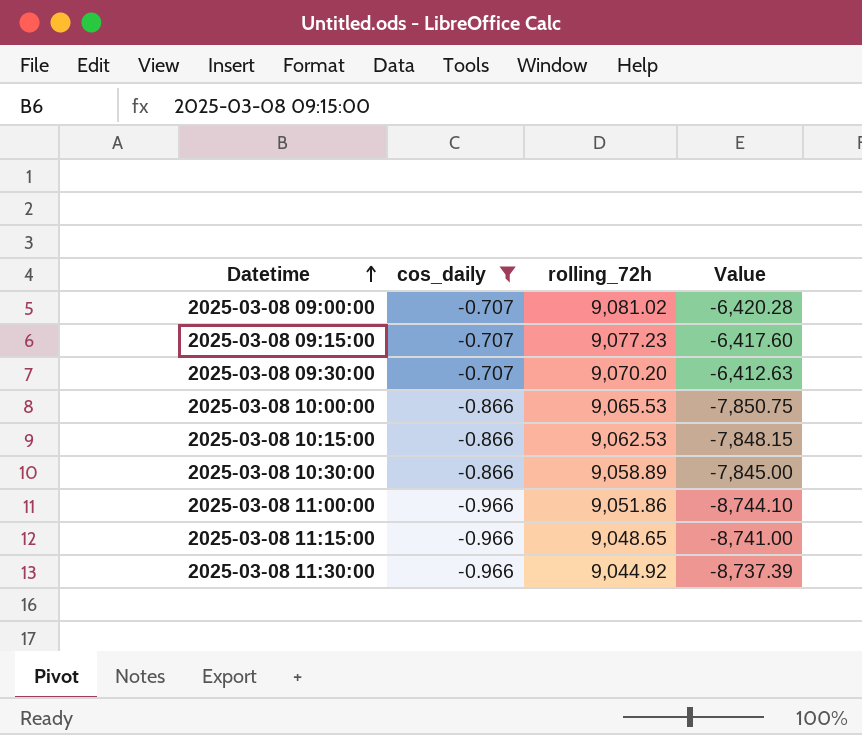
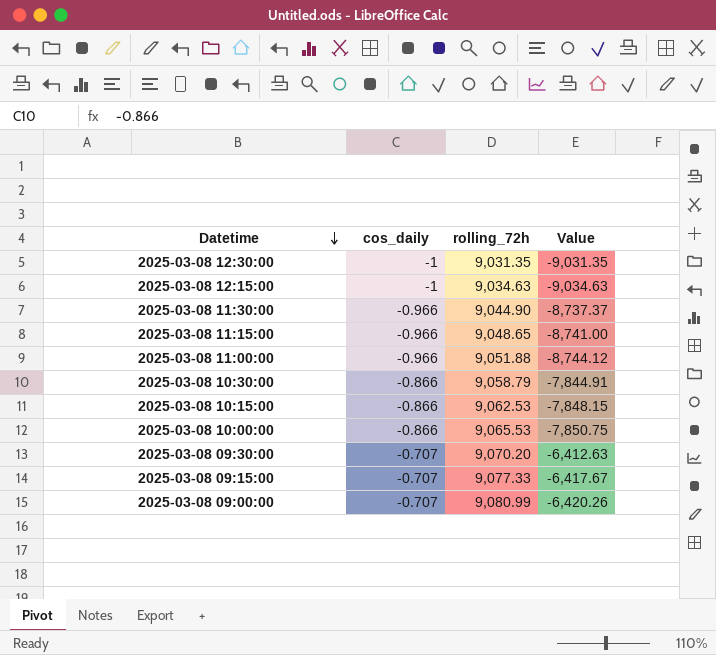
filter: cos_daily != -1 -> none
row order: Datetime ascending -> Datetime descending
2025-03-08 11:30:00 | rolling_72h: 9,044.92 -> 9,044.90
2025-03-08 11:30:00 | Value: -8,737.39 -> -8,737.37
2025-03-08 11:00:00 | rolling_72h: 9,051.86 -> 9,051.88
2025-03-08 11:00:00 | Value: -8,744.10 -> -8,744.12
2025-03-08 10:30:00 | rolling_72h: 9,058.89 -> 9,058.79
2025-03-08 10:30:00 | Value: -7,845.00 -> -7,844.91
2025-03-08 09:15:00 | rolling_72h: 9,077.23 -> 9,077.33
2025-03-08 09:15:00 | Value: -6,417.60 -> -6,417.67
2025-03-08 09:00:00 | rolling_72h: 9,081.02 -> 9,080.99
2025-03-08 09:00:00 | Value: -6,420.28 -> -6,420.26

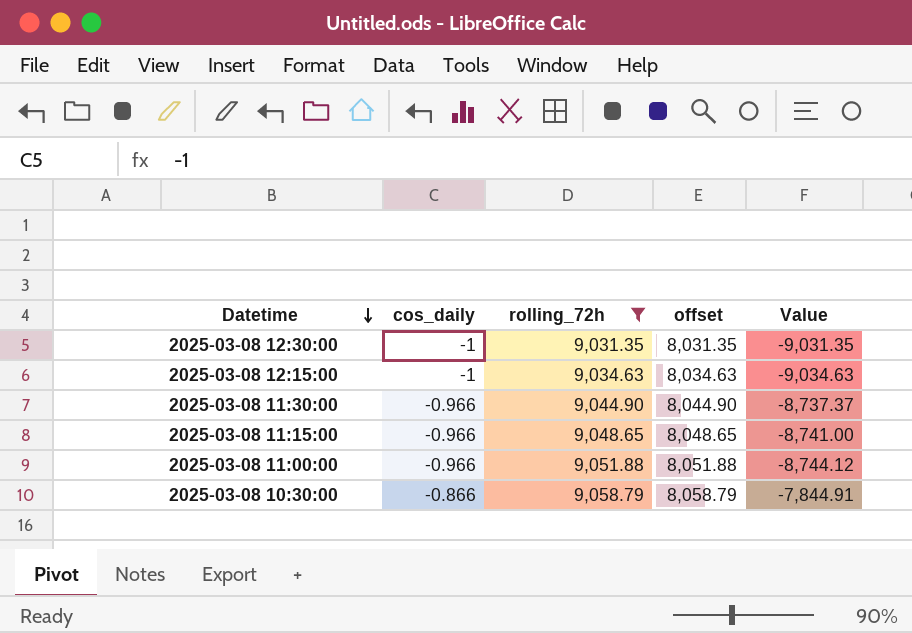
filter: none -> rolling_72h <= 9,058.79
column offset | formula: none -> [rolling_72h] - 1000

